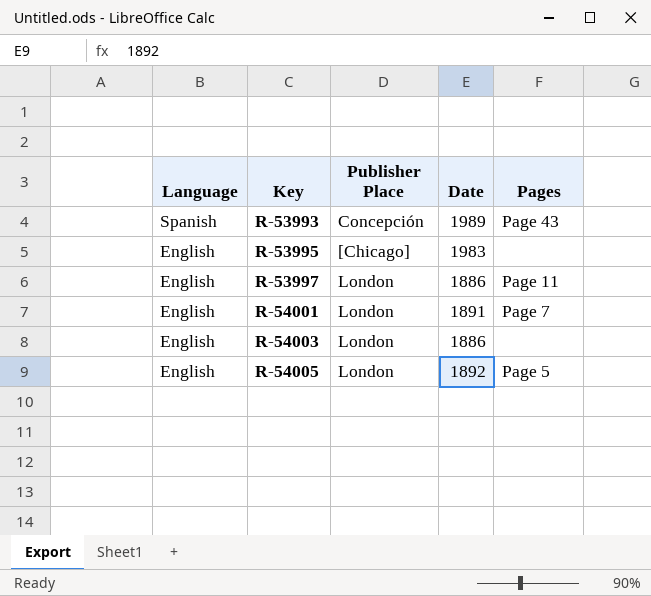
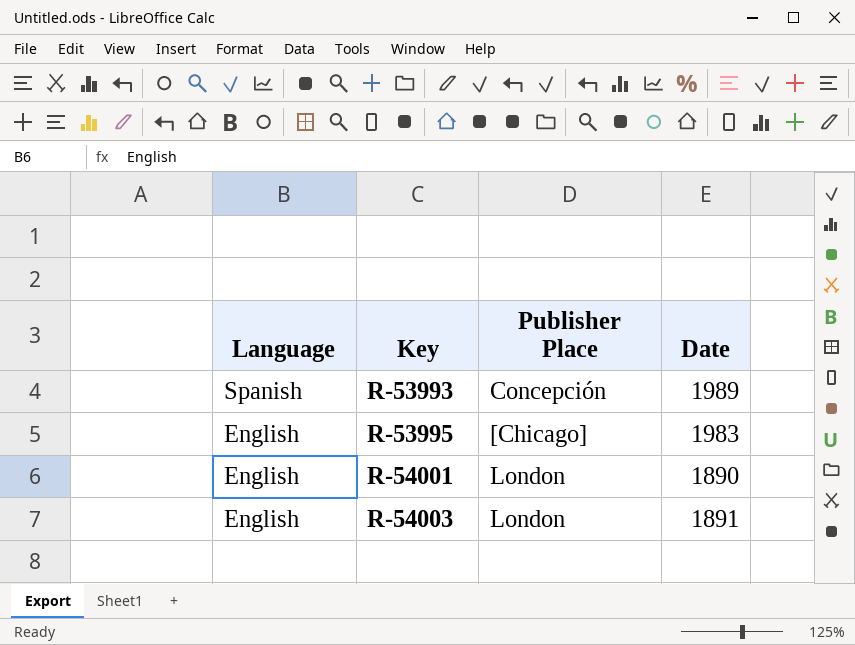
column Pages | position: 5 -> none
row R-53997: English | London | 1886 | Page 11 -> none
row R-54005: English | London | 1892 | Page 5 -> none
R-54001 | Date: 1891 -> 1890
R-54003 | Date: 1886 -> 1891

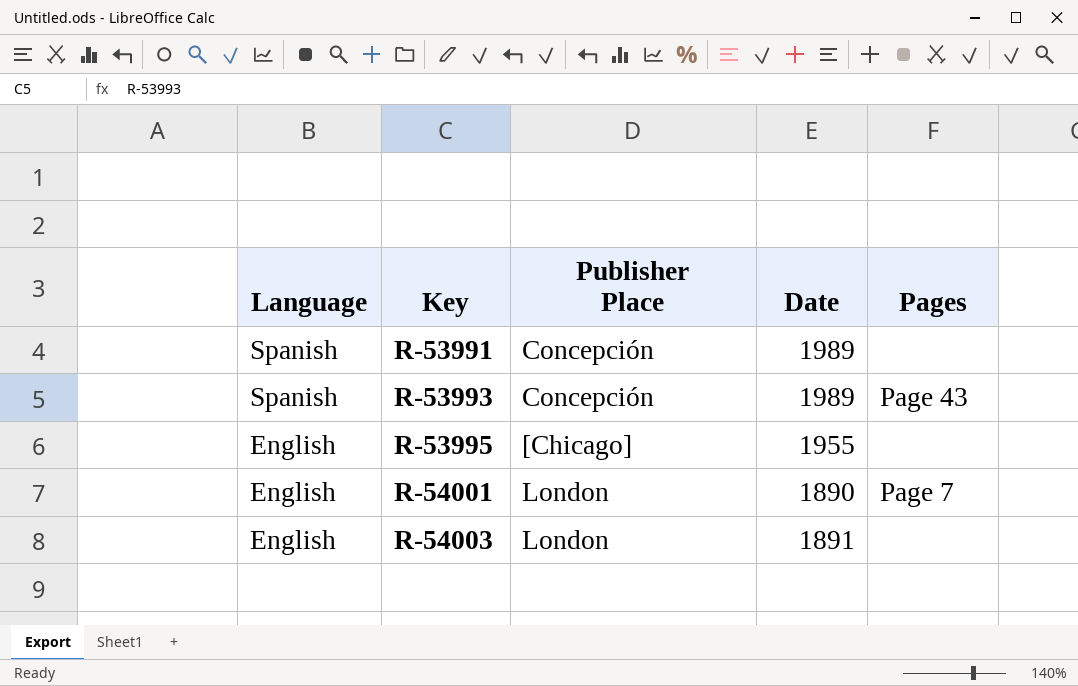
column Pages | position: none -> 5
row R-53991: none -> Spanish | Concepción | 1989 | none
R-53995 | Date: 1983 -> 1955

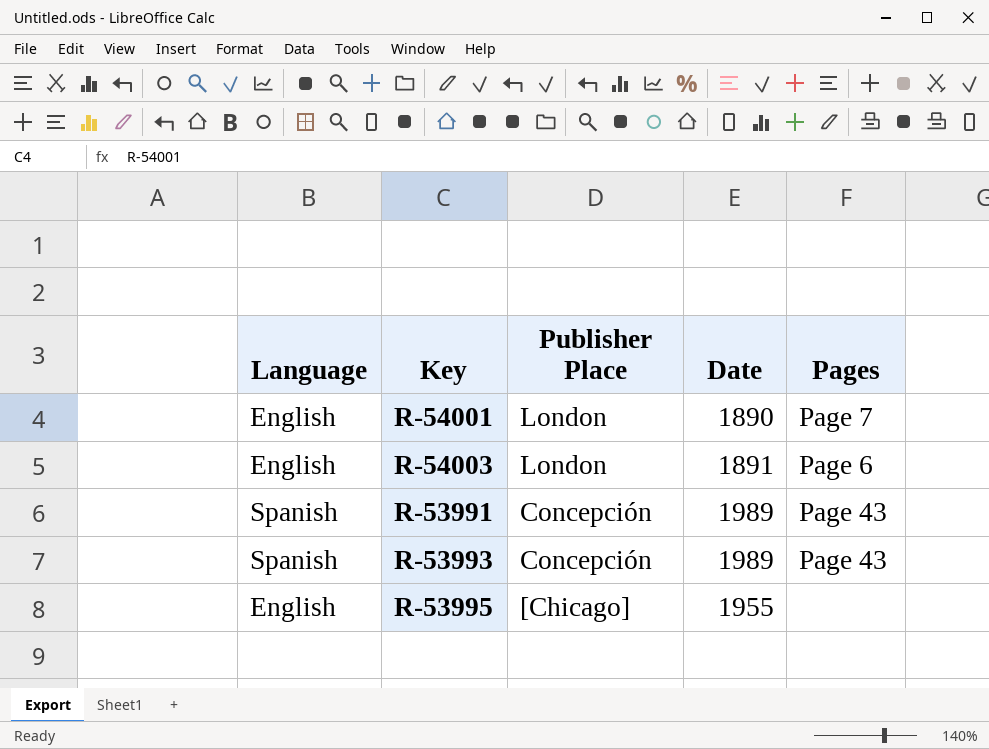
row order: Language descending -> Publisher Place descending
R-54003 | Pages: none -> Page 6
R-53991 | Pages: none -> Page 43

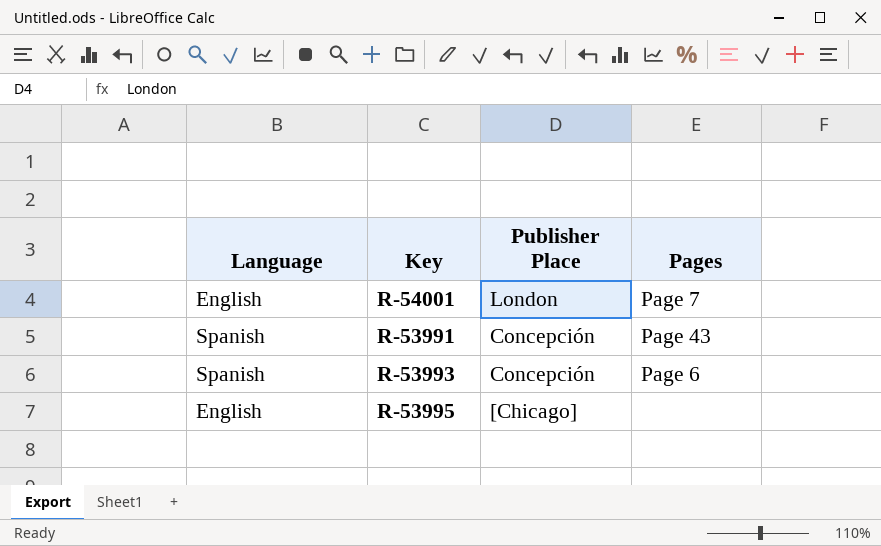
column Date | position: 4 -> none
row R-54003: English | London | 1891 | Page 6 -> none
R-53993 | Pages: Page 43 -> Page 6

